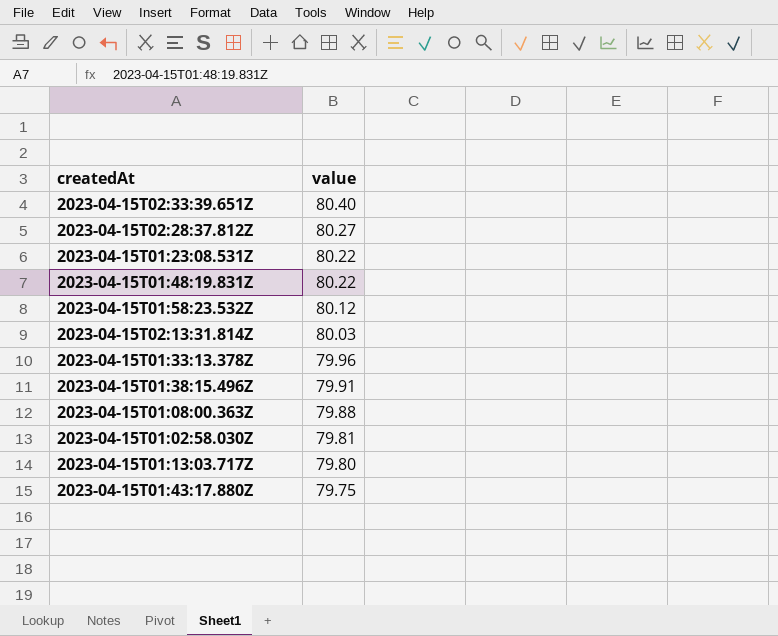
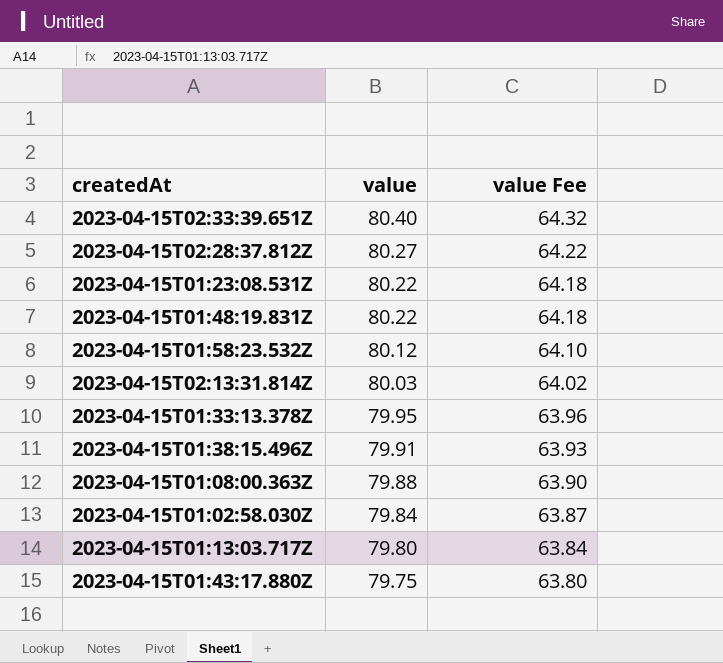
column value Fee | formula: none -> [value] * 0.8
2023-04-15T01:33:13.378Z | value: 79.96 -> 79.95
2023-04-15T01:02:58.030Z | value: 79.81 -> 79.84

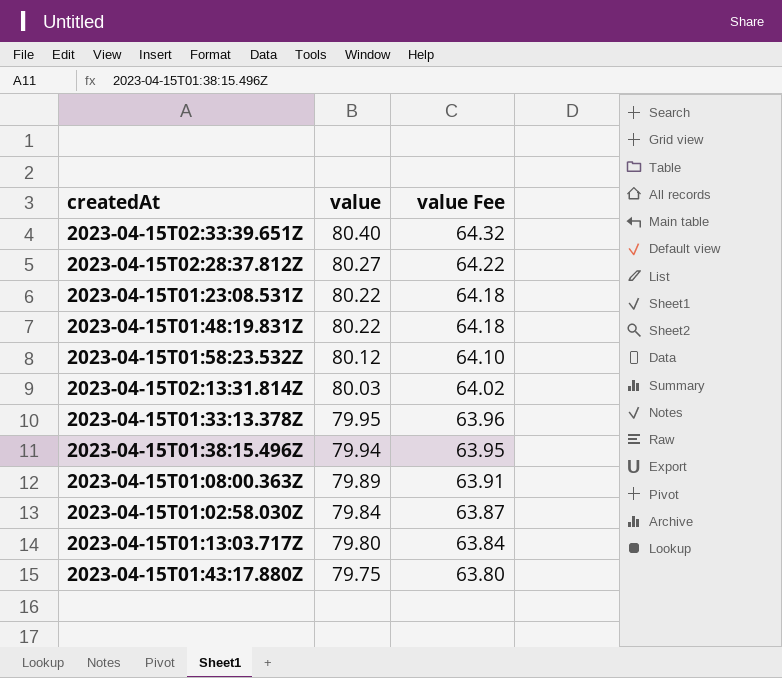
2023-04-15T01:38:15.496Z | value: 79.91 -> 79.94
2023-04-15T01:38:15.496Z | value Fee: 63.93 -> 63.95
2023-04-15T01:08:00.363Z | value: 79.88 -> 79.89
2023-04-15T01:08:00.363Z | value Fee: 63.90 -> 63.91

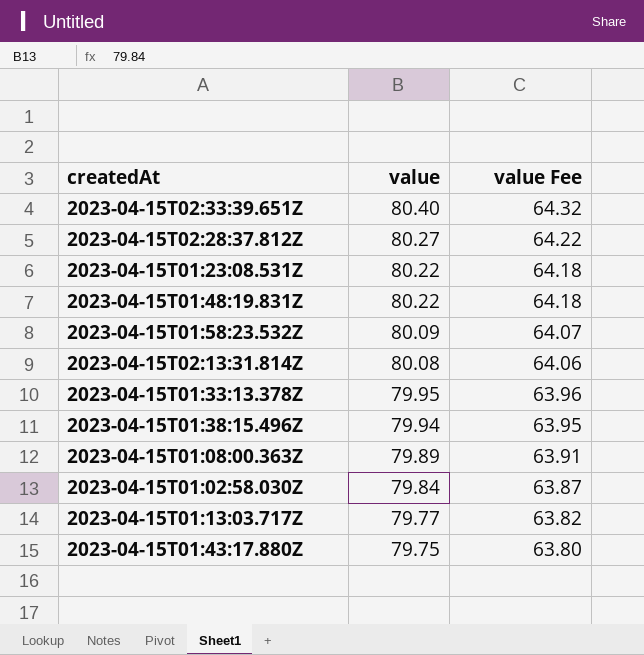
2023-04-15T01:58:23.532Z | value: 80.12 -> 80.09
2023-04-15T01:58:23.532Z | value Fee: 64.10 -> 64.07
2023-04-15T02:13:31.814Z | value: 80.03 -> 80.08
2023-04-15T02:13:31.814Z | value Fee: 64.02 -> 64.06
2023-04-15T01:13:03.717Z | value: 79.80 -> 79.77
2023-04-15T01:13:03.717Z | value Fee: 63.84 -> 63.82

